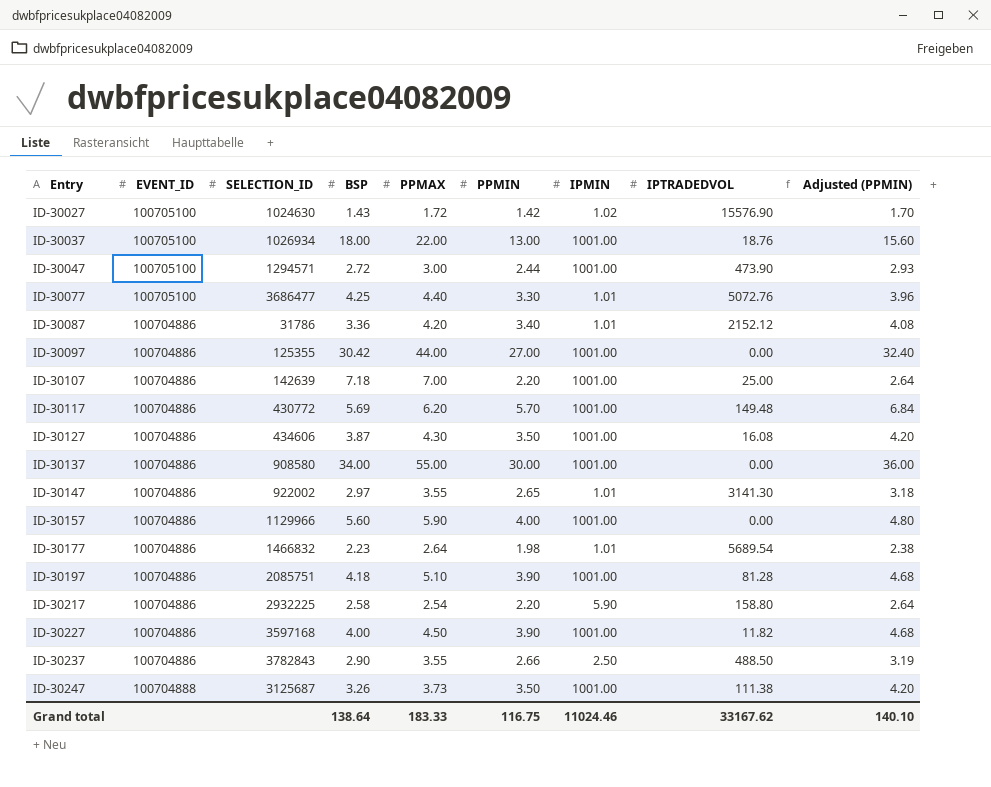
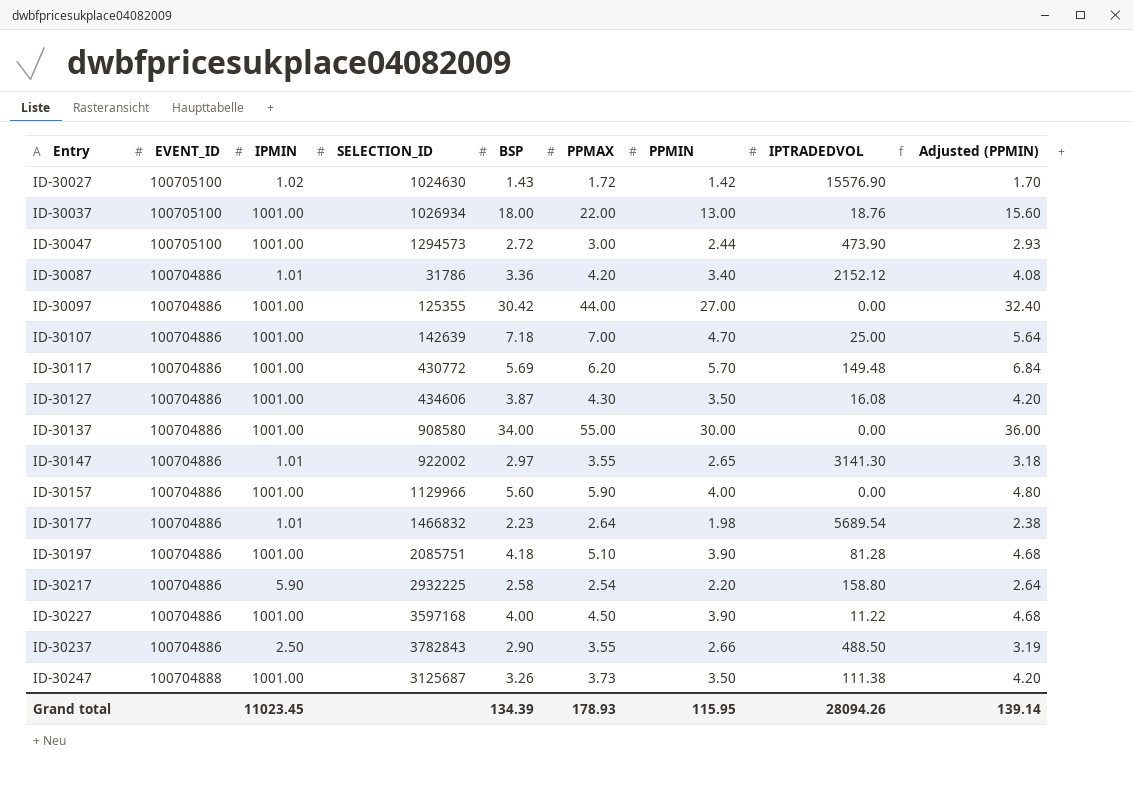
column IPMIN | position: 7 -> 3
row ID-30077: 100705100 | 3686477 | 4.25 | 4.40 | 3.30 | 1.01 | 5072.76 | 3.96 -> none
ID-30047 | SELECTION_ID: 1294571 -> 1294573
ID-30107 | PPMIN: 2.20 -> 4.70
ID-30107 | Adjusted (PPMIN): 2.64 -> 5.64
ID-30227 | IPTRADEDVOL: 11.82 -> 11.22
Grand total | IPMIN: 11024.46 -> 11023.45
Grand total | BSP: 138.64 -> 134.39
Grand total | PPMAX: 183.33 -> 178.93
Grand total | PPMIN: 116.75 -> 115.95
Grand total | IPTRADEDVOL: 33167.62 -> 28094.26
Grand total | Adjusted (PPMIN): 140.10 -> 139.14

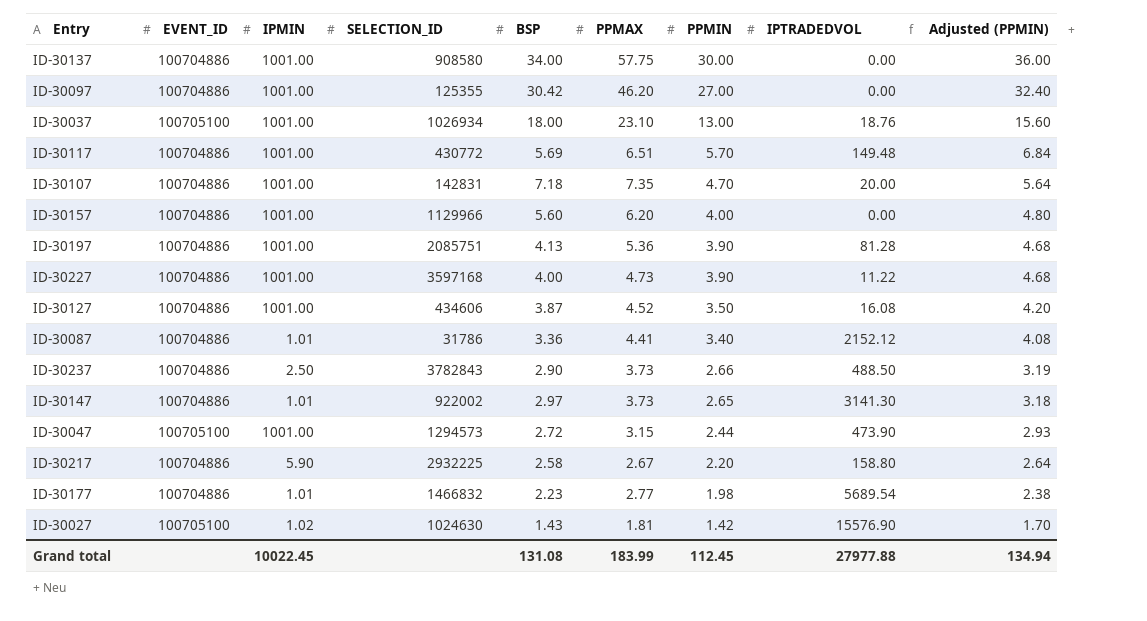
row order: Entry ascending -> PPMIN descending
row ID-30247: 100704888 | 1001.00 | 3125687 | 3.26 | 3.73 | 3.50 | 111.38 | 4.20 -> none
ID-30137 | PPMAX: 55.00 -> 57.75
ID-30097 | PPMAX: 44.00 -> 46.20
ID-30037 | PPMAX: 22.00 -> 23.10
ID-30117 | PPMAX: 6.20 -> 6.51
ID-30107 | SELECTION_ID: 142639 -> 142831
ID-30107 | PPMAX: 7.00 -> 7.35
ID-30107 | IPTRADEDVOL: 25.00 -> 20.00
ID-30157 | PPMAX: 5.90 -> 6.20
ID-30197 | BSP: 4.18 -> 4.13
ID-30197 | PPMAX: 5.10 -> 5.36
ID-30227 | PPMAX: 4.50 -> 4.73
ID-30127 | PPMAX: 4.30 -> 4.52
ID-30087 | PPMAX: 4.20 -> 4.41
ID-30237 | PPMAX: 3.55 -> 3.73
ID-30147 | PPMAX: 3.55 -> 3.73
ID-30047 | PPMAX: 3.00 -> 3.15
ID-30217 | PPMAX: 2.54 -> 2.67
ID-30177 | PPMAX: 2.64 -> 2.77
ID-30027 | PPMAX: 1.72 -> 1.81
Grand total | IPMIN: 11023.45 -> 10022.45
Grand total | BSP: 134.39 -> 131.08
Grand total | PPMAX: 178.93 -> 183.99
Grand total | PPMIN: 115.95 -> 112.45
Grand total | IPTRADEDVOL: 28094.26 -> 27977.88
Grand total | Adjusted (PPMIN): 139.14 -> 134.94

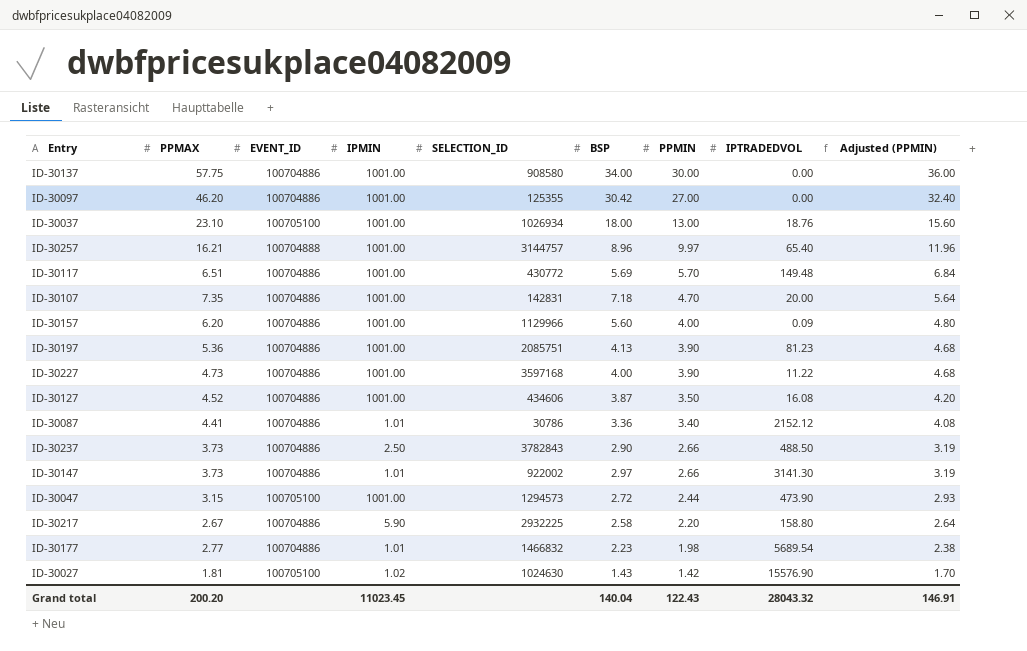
column PPMAX | position: 6 -> 2
row ID-30257: none -> 16.21 | 100704888 | 1001.00 | 3144757 | 8.96 | 9.97 | 65.40 | 11.96
ID-30157 | IPTRADEDVOL: 0.00 -> 0.09
ID-30197 | IPTRADEDVOL: 81.28 -> 81.23
ID-30087 | SELECTION_ID: 31786 -> 30786
ID-30147 | PPMIN: 2.65 -> 2.66
ID-30147 | Adjusted (PPMIN): 3.18 -> 3.19
Grand total | PPMAX: 183.99 -> 200.20
Grand total | IPMIN: 10022.45 -> 11023.45
Grand total | BSP: 131.08 -> 140.04
Grand total | PPMIN: 112.45 -> 122.43
Grand total | IPTRADEDVOL: 27977.88 -> 28043.32
Grand total | Adjusted (PPMIN): 134.94 -> 146.91

